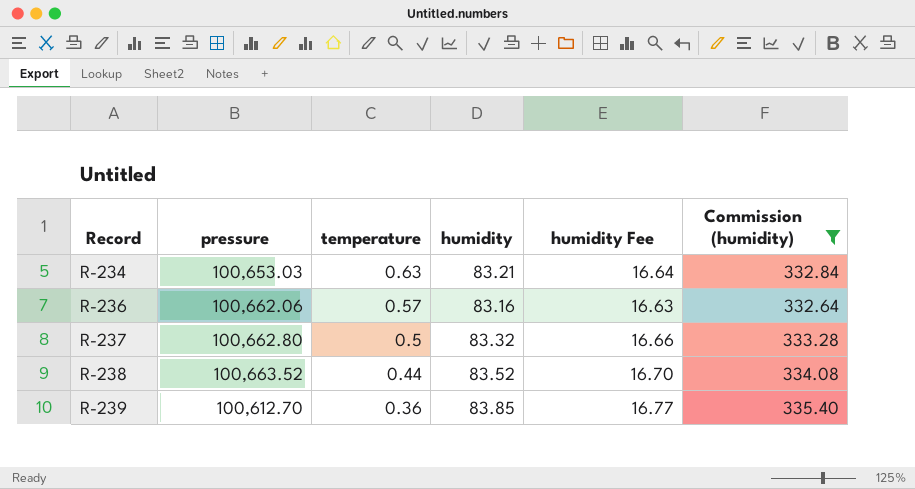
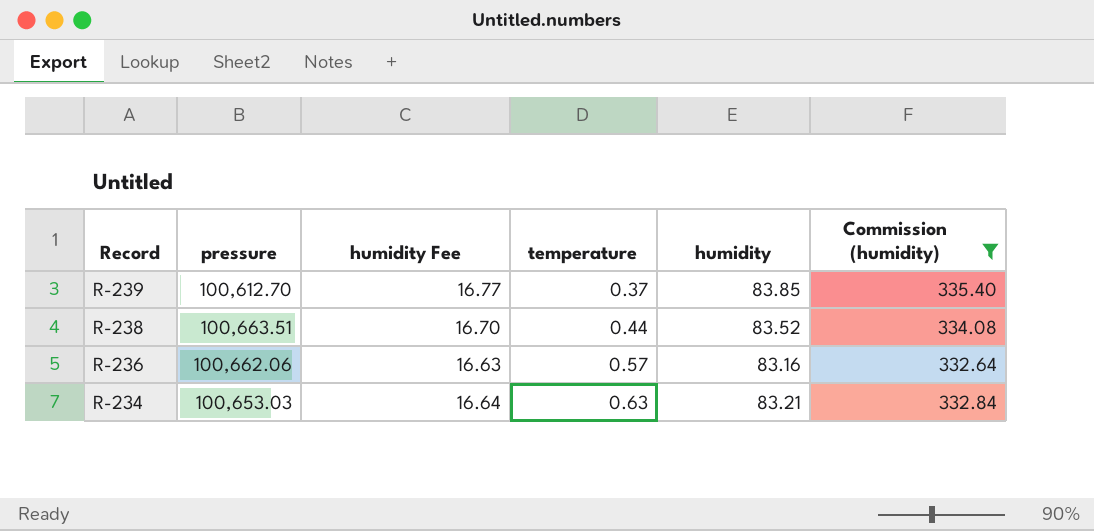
row order: Record ascending -> Record descending
column humidity Fee | position: 5 -> 3
row R-237: 100,662.80 | 0.5 | 83.32 | 16.66 | 333.28 -> none
R-239 | temperature: 0.36 -> 0.37
R-238 | pressure: 100,663.52 -> 100,663.51

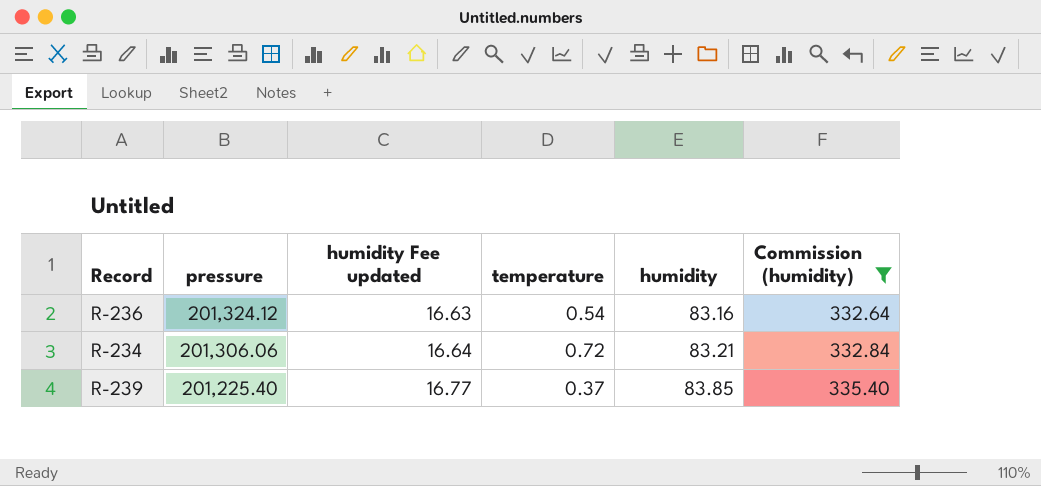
row order: Record descending -> pressure descending
column name: humidity Fee -> humidity Fee updated
row R-238: 100,663.51 | 16.70 | 0.44 | 83.52 | 334.08 -> none
R-236 | pressure: 100,662.06 -> 201,324.12
R-236 | temperature: 0.57 -> 0.54
R-234 | pressure: 100,653.03 -> 201,306.06
R-234 | temperature: 0.63 -> 0.72
R-239 | pressure: 100,612.70 -> 201,225.40

